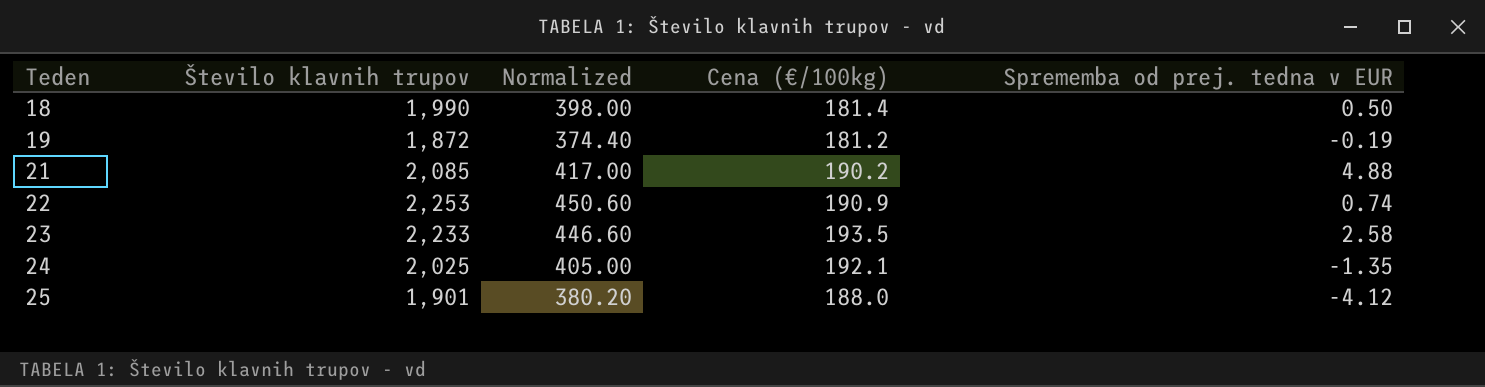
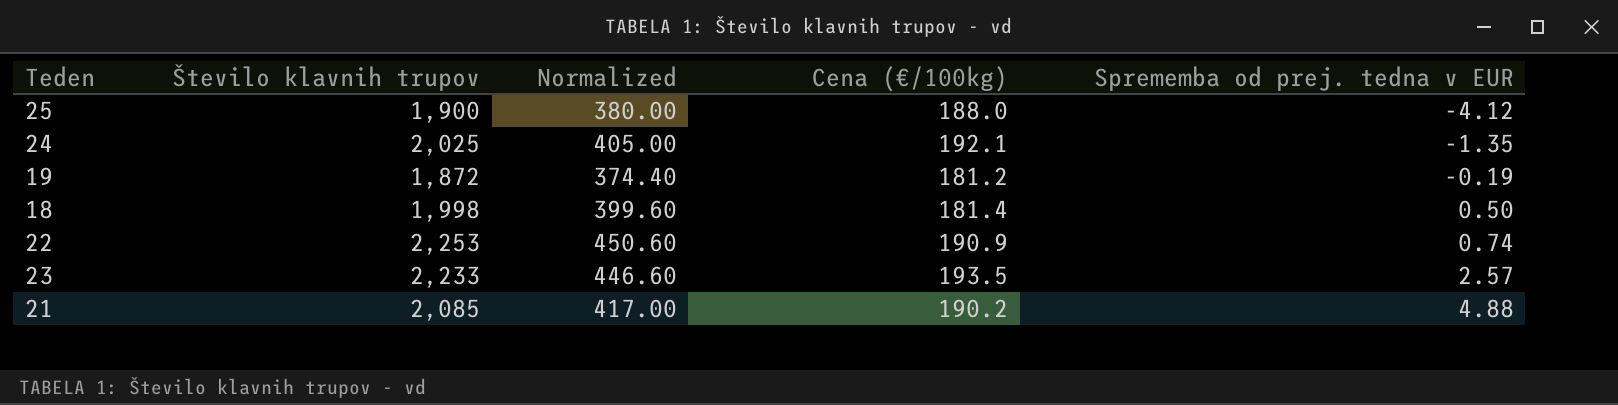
row order: Teden ascending -> Sprememba od prej. tedna v EUR ascending
25 | Število klavnih trupov: 1,901 -> 1,900
25 | Normalized: 380.20 -> 380.00
18 | Število klavnih trupov: 1,990 -> 1,998
18 | Normalized: 398.00 -> 399.60
23 | Sprememba od prej. tedna v EUR: 2.58 -> 2.57

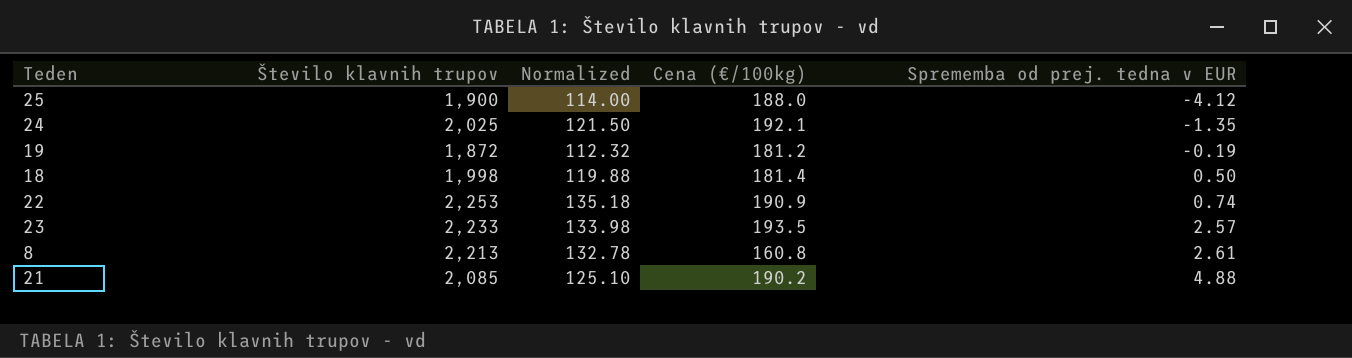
column Normalized | formula: [Število klavnih trupov] * 0.2 -> [Število klavnih trupov] * 0.06
row 8: none -> 2,213 | 132.78 | 160.8 | 2.61

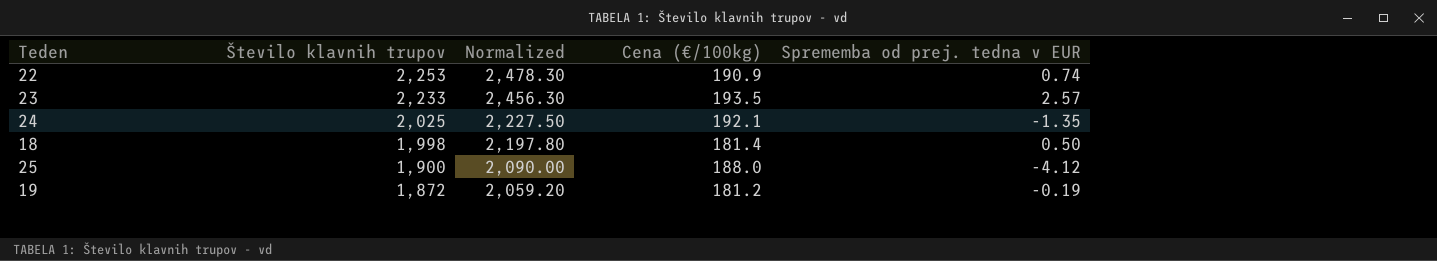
row order: Sprememba od prej. tedna v EUR ascending -> Število klavnih trupov descending
column Normalized | formula: [Število klavnih trupov] * 0.06 -> [Število klavnih trupov] * 1.1
row 8: 2,213 | 132.78 | 160.8 | 2.61 -> none
row 21: 2,085 | 125.10 | 190.2 | 4.88 -> none

